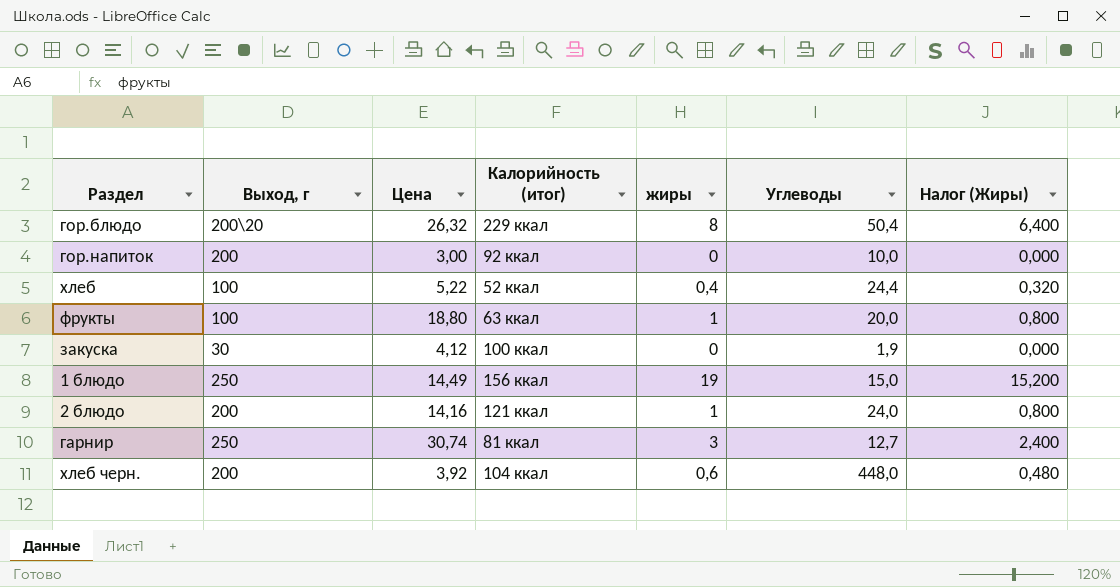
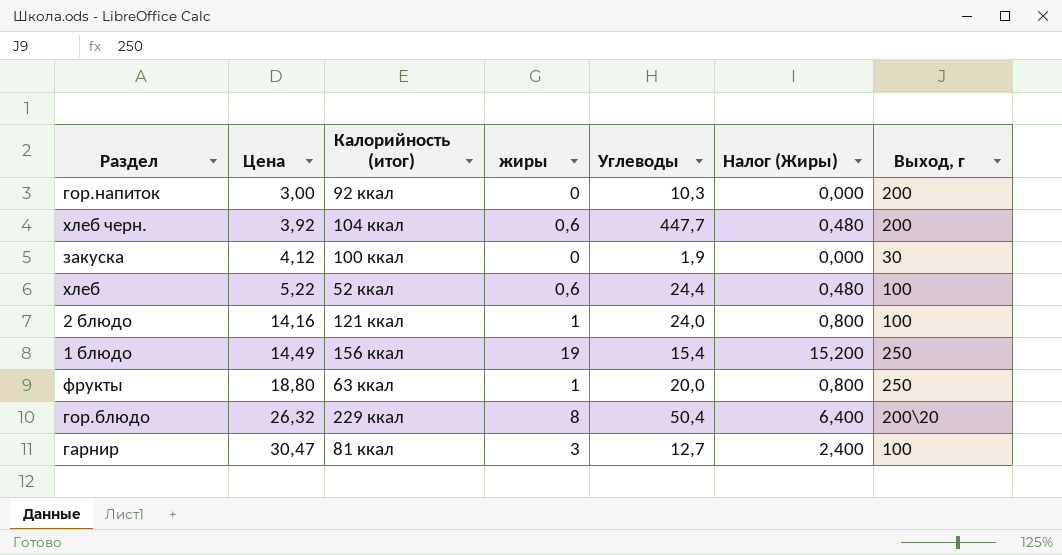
row order: none -> Цена ascending
column Выход, г | position: 2 -> 7
гор.напиток | Углеводы: 10,0 -> 10,3
хлеб черн. | Углеводы: 448,0 -> 447,7
хлеб | жиры: 0,4 -> 0,6
хлеб | Налог (Жиры): 0,320 -> 0,480
2 блюдо | Выход, г: 200 -> 100
1 блюдо | Углеводы: 15,0 -> 15,4
фрукты | Выход, г: 100 -> 250
гарнир | Цена: 30,74 -> 30,47
гарнир | Выход, г: 250 -> 100

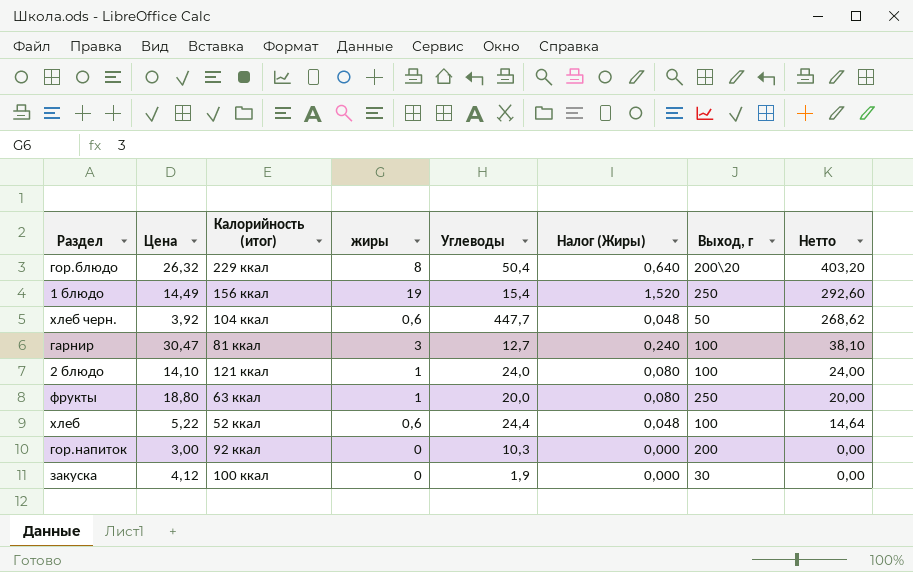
row order: Цена ascending -> Нетто descending
column Налог (Жиры) | formula: [жиры] * 0,8 -> [жиры] * 0,08
column Нетто | formula: none -> [жиры] * [Углеводы]
хлеб черн. | Выход, г: 200 -> 50
2 блюдо | Цена: 14,16 -> 14,10

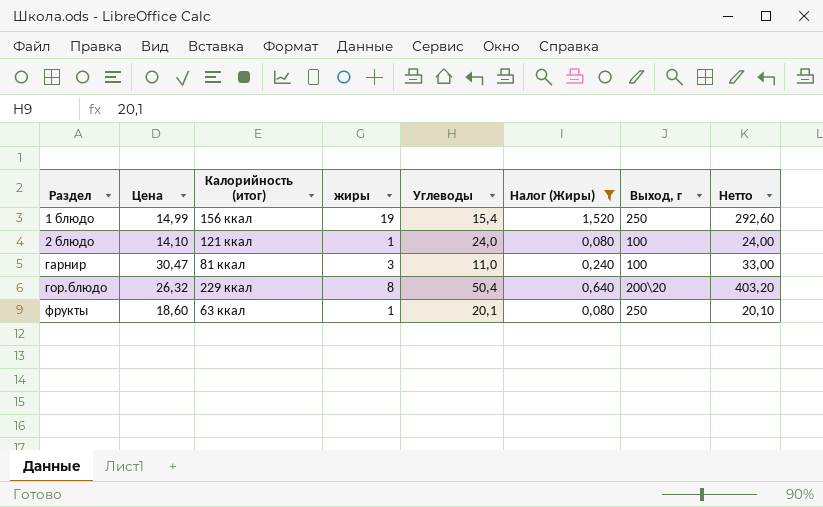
filter: none -> Налог (Жиры) >= 0,080
row order: Нетто descending -> Раздел ascending
1 блюдо | Цена: 14,49 -> 14,99
гарнир | Углеводы: 12,7 -> 11,0
гарнир | Нетто: 38,10 -> 33,00
фрукты | Цена: 18,80 -> 18,60
фрукты | Углеводы: 20,0 -> 20,1
фрукты | Нетто: 20,00 -> 20,10

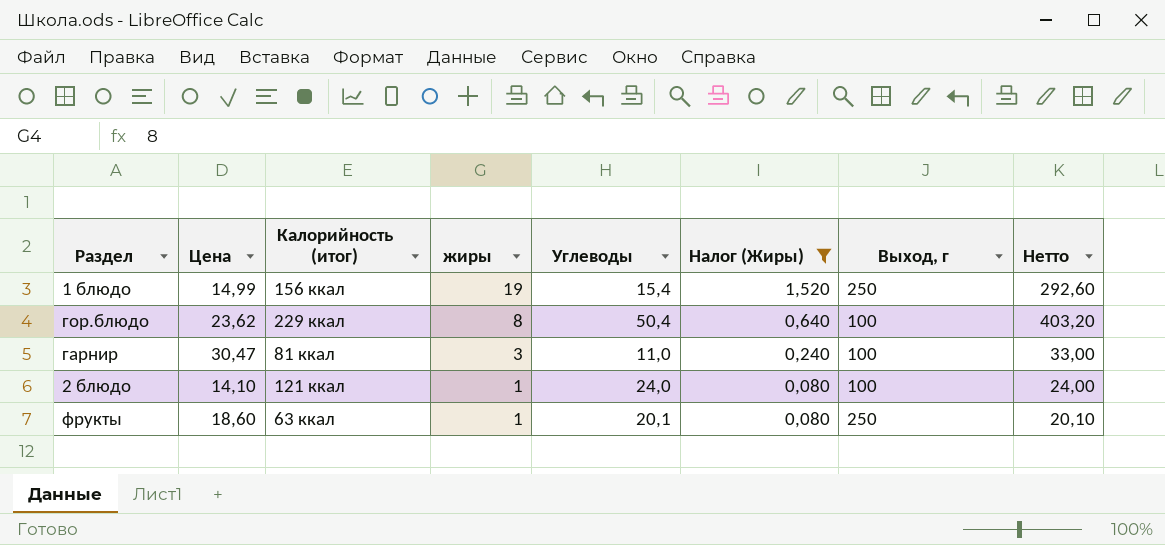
row order: Раздел ascending -> жиры descending
гор.блюдо | Цена: 26,32 -> 23,62
гор.блюдо | Выход, г: 200\20 -> 100

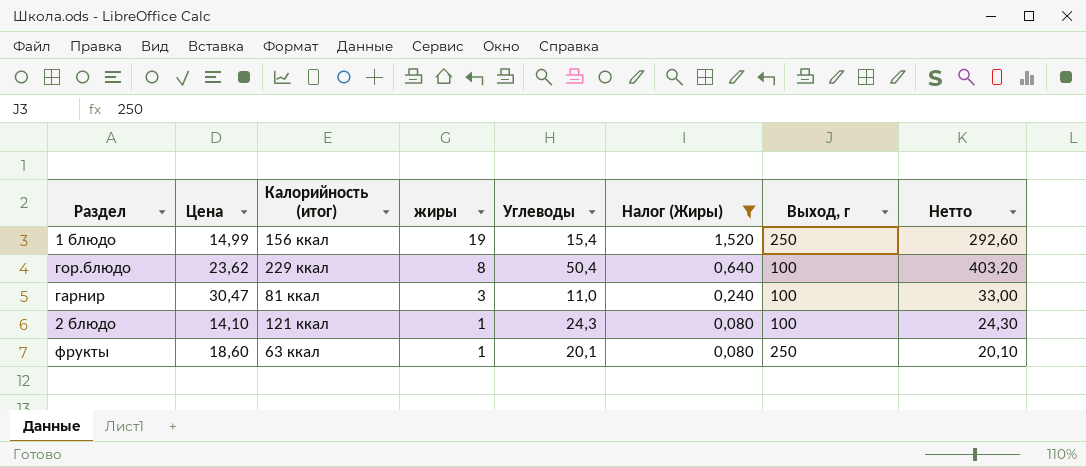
2 блюдо | Углеводы: 24,0 -> 24,3
2 блюдо | Нетто: 24,00 -> 24,30

